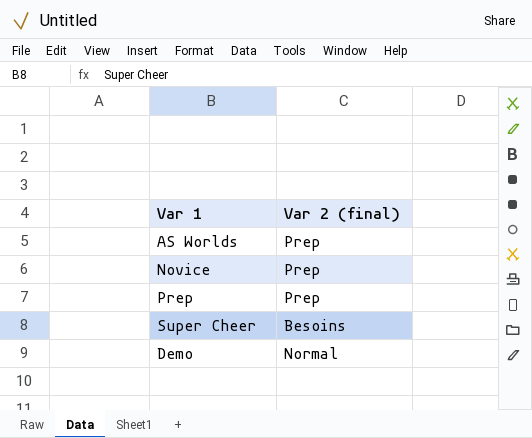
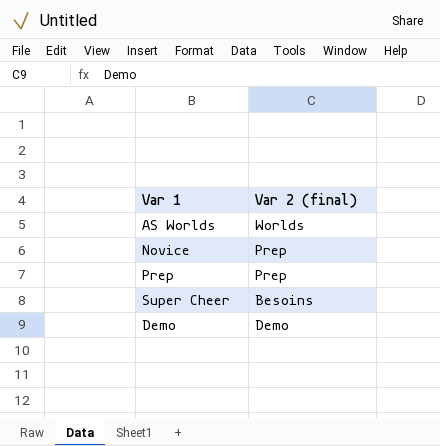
AS Worlds | Var 2 (final): Prep -> Worlds
Demo | Var 2 (final): Normal -> Demo

